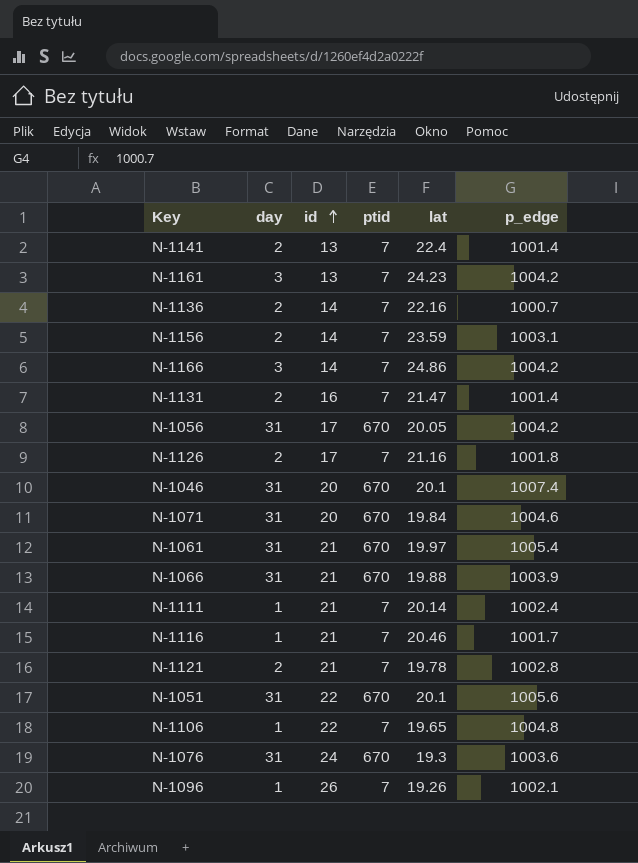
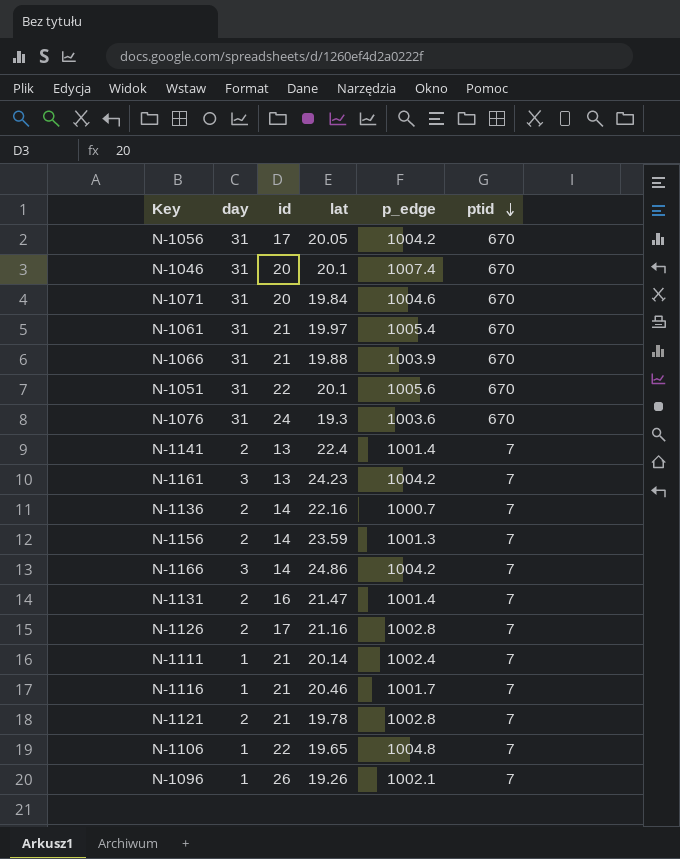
row order: id ascending -> ptid descending
column ptid | position: 4 -> 6
N-1156 | p_edge: 1003.1 -> 1001.3
N-1126 | p_edge: 1001.8 -> 1002.8

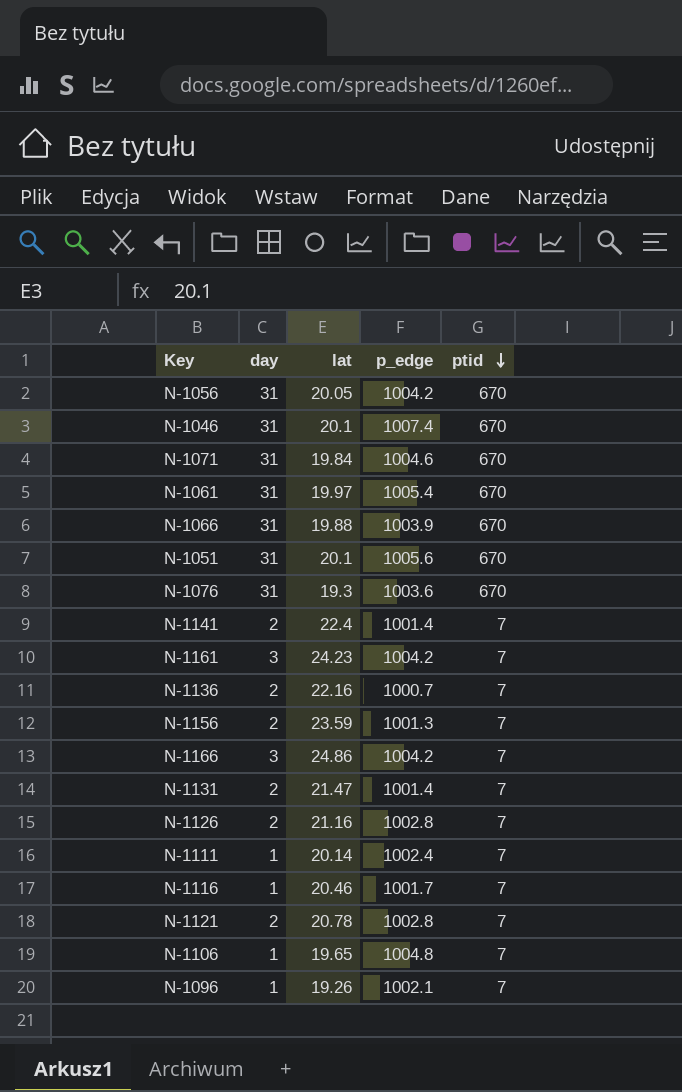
column id | position: 3 -> none
N-1121 | lat: 19.78 -> 20.78

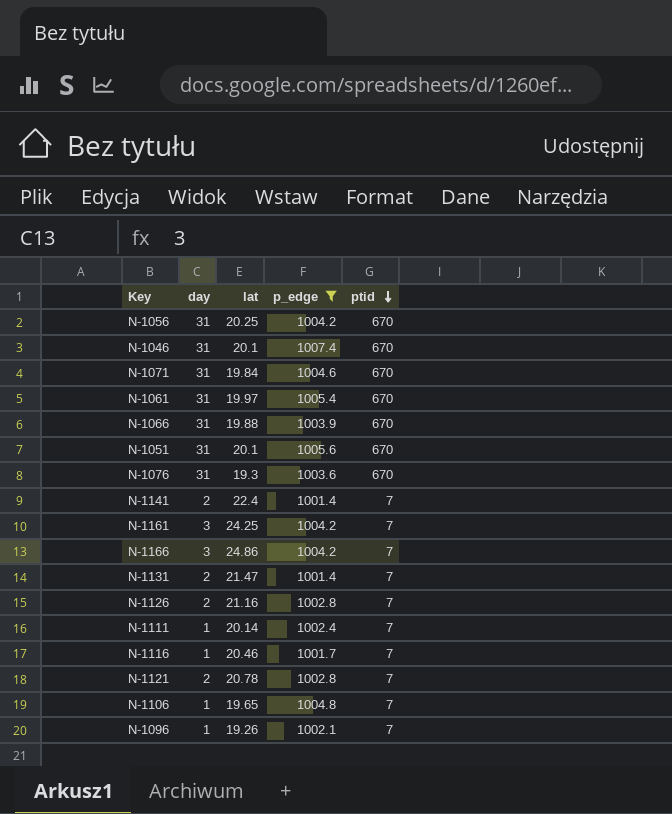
filter: none -> p_edge >= 1001.4
N-1056 | lat: 20.05 -> 20.25
N-1161 | lat: 24.23 -> 24.25

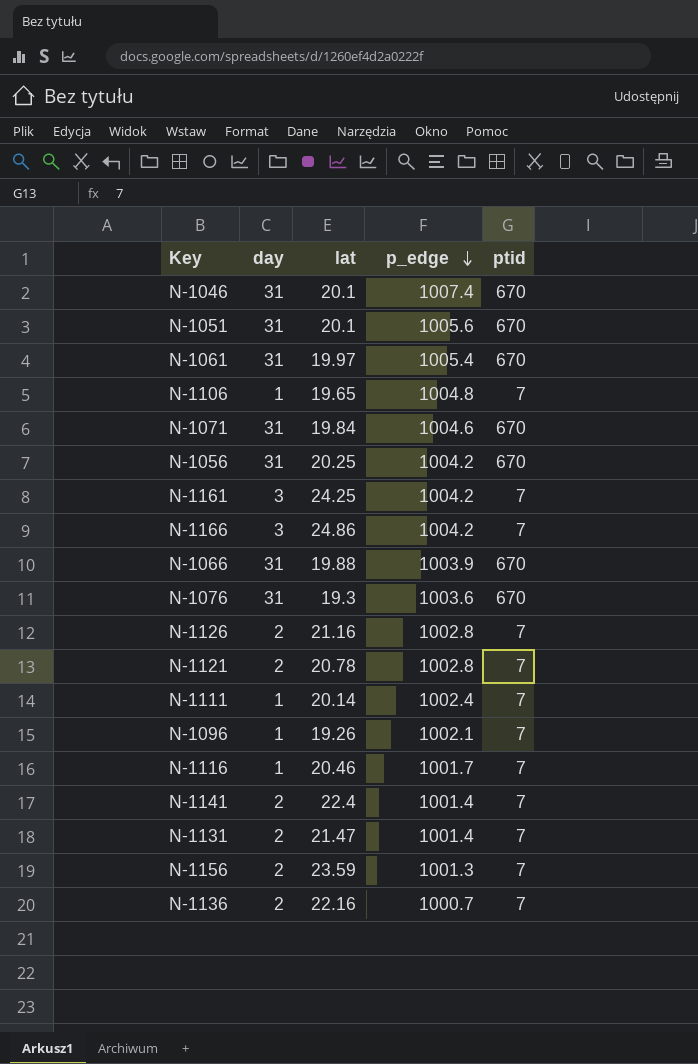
filter: p_edge >= 1001.4 -> none
row order: ptid descending -> p_edge descending

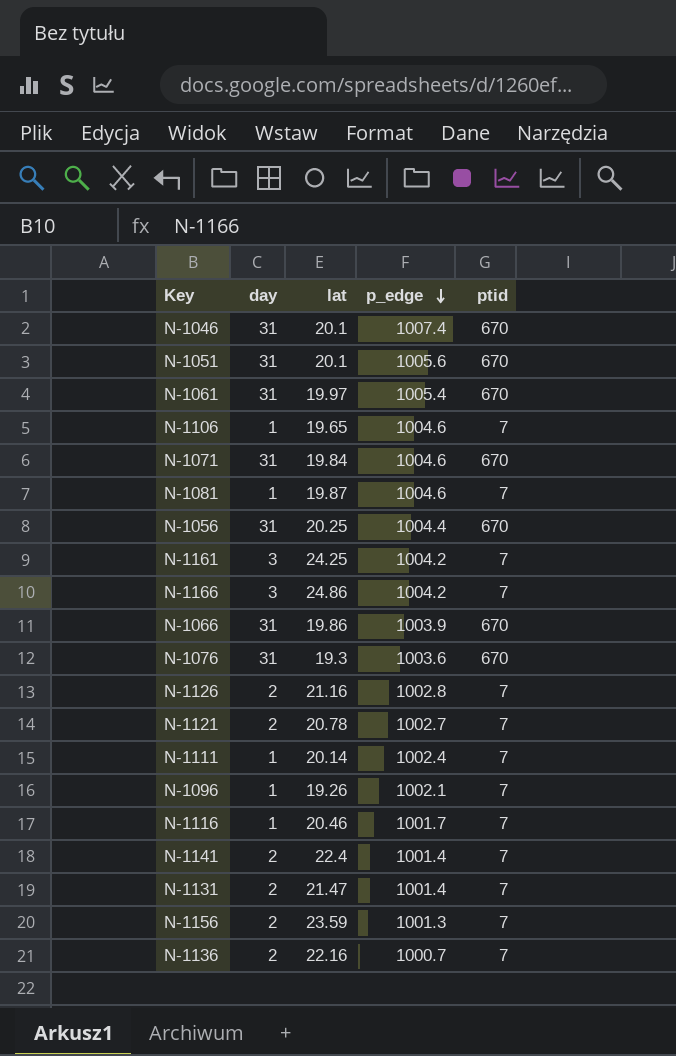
N-1106 | p_edge: 1004.8 -> 1004.6
row N-1081: none -> 1 | 19.87 | 1004.6 | 7
N-1056 | p_edge: 1004.2 -> 1004.4
N-1066 | lat: 19.88 -> 19.86
N-1121 | p_edge: 1002.8 -> 1002.7

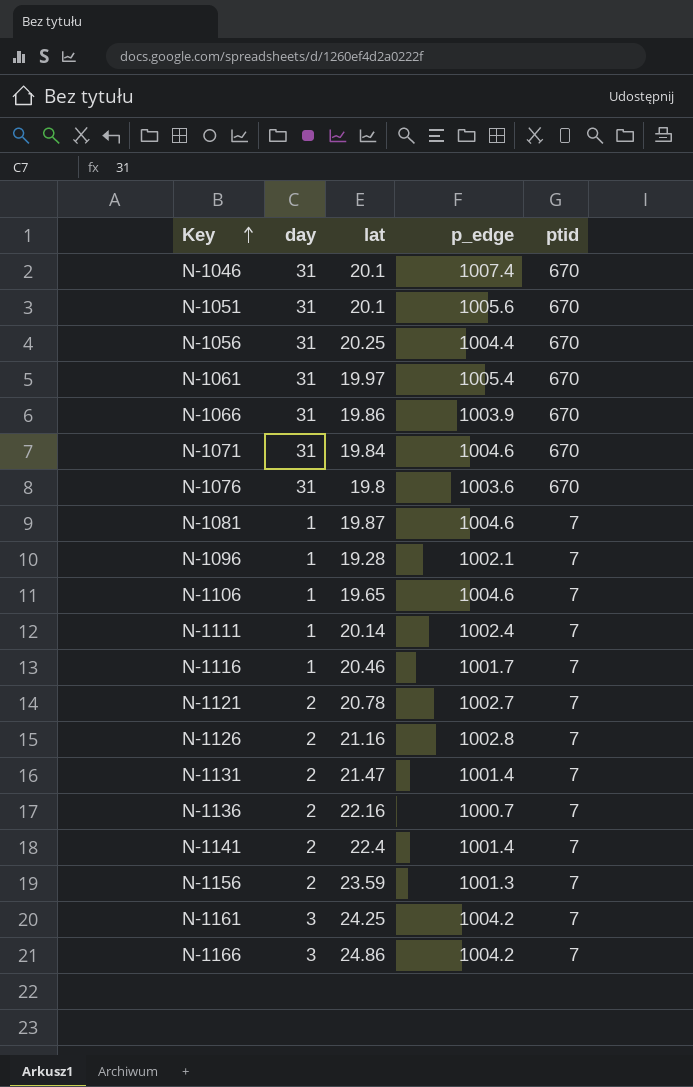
row order: p_edge descending -> Key ascending
N-1076 | lat: 19.3 -> 19.8
N-1096 | lat: 19.26 -> 19.28

